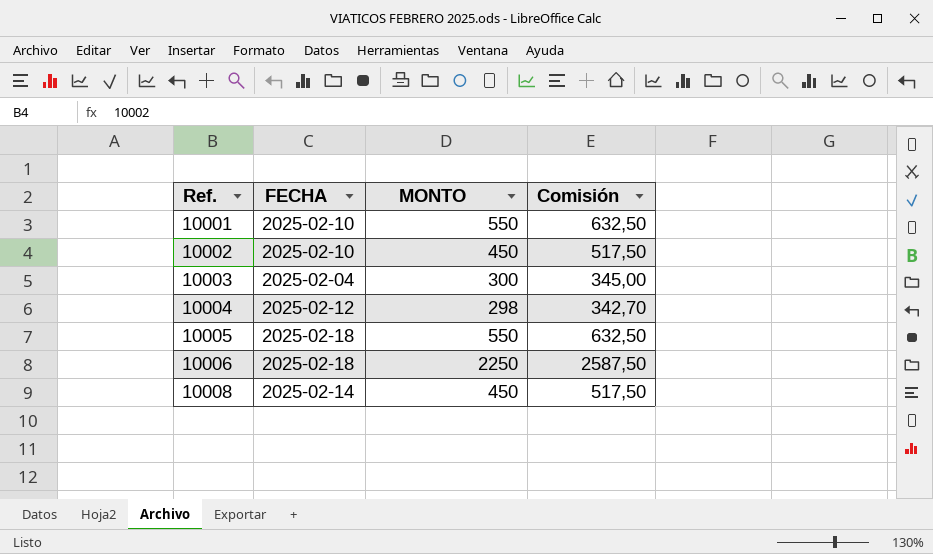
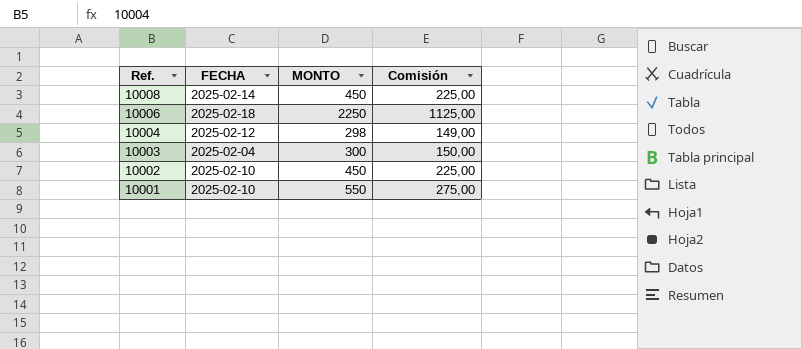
row order: Ref. ascending -> Ref. descending
column Comisión | formula: [MONTO] * 1,15 -> [MONTO] * 0,5
row 10005: 2025-02-18 | 550 | 632,50 -> none

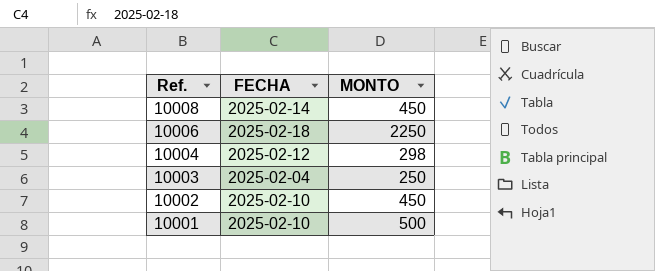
column Comisión | formula: [MONTO] * 0,5 -> none
10003 | MONTO: 300 -> 250
10001 | MONTO: 550 -> 500

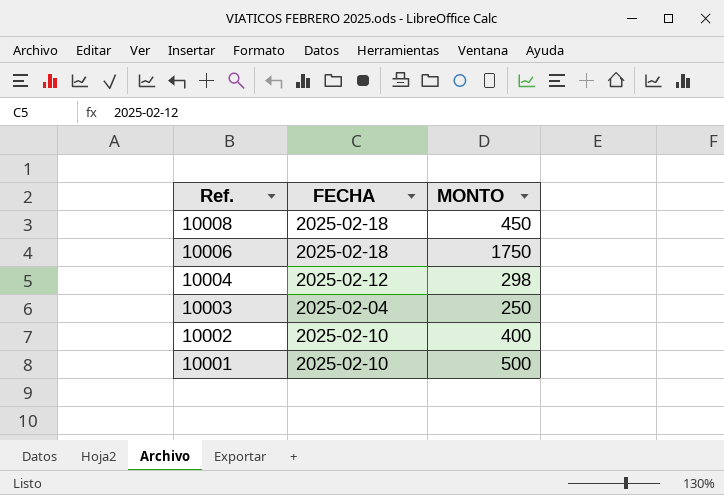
10008 | FECHA: 2025-02-14 -> 2025-02-18
10006 | MONTO: 2250 -> 1750
10002 | MONTO: 450 -> 400

